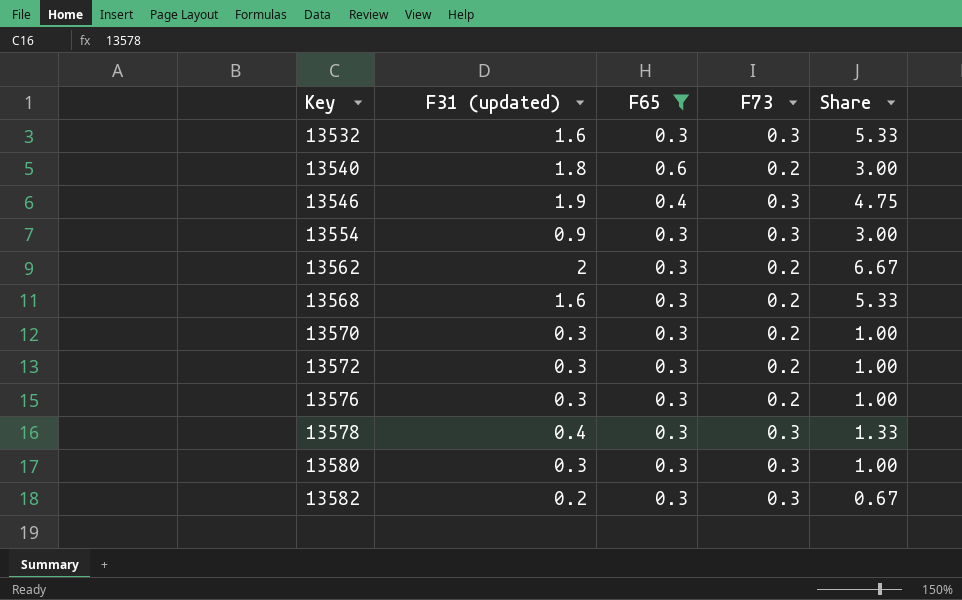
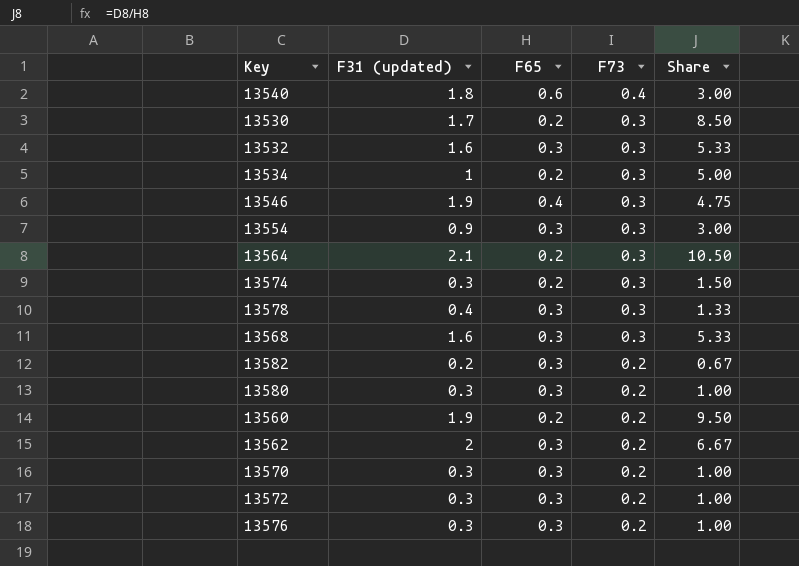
filter: F65 != 0.2 -> none
row order: Key ascending -> F73 descending
13540 | F73: 0.2 -> 0.4
13568 | F73: 0.2 -> 0.3
13582 | F73: 0.3 -> 0.2
13580 | F73: 0.3 -> 0.2

